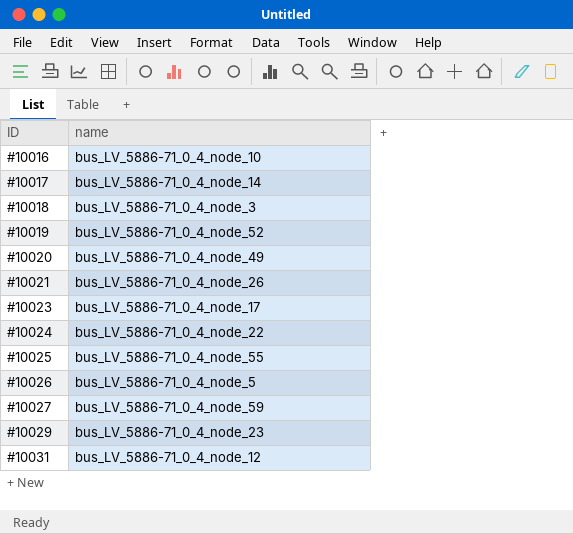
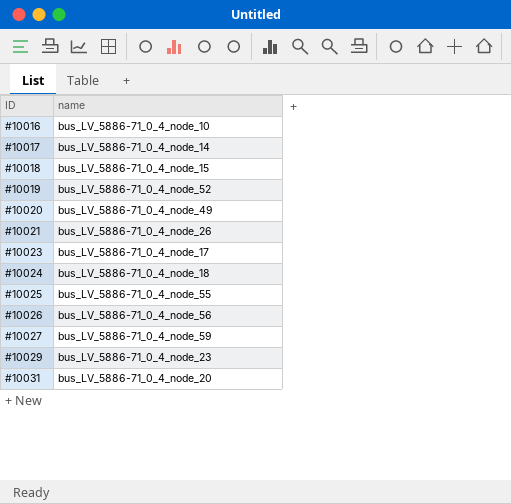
#10018 | name: bus_LV_5886-71_0_4_node_3 -> bus_LV_5886-71_0_4_node_15
#10024 | name: bus_LV_5886-71_0_4_node_22 -> bus_LV_5886-71_0_4_node_18
#10026 | name: bus_LV_5886-71_0_4_node_5 -> bus_LV_5886-71_0_4_node_56
#10031 | name: bus_LV_5886-71_0_4_node_12 -> bus_LV_5886-71_0_4_node_20

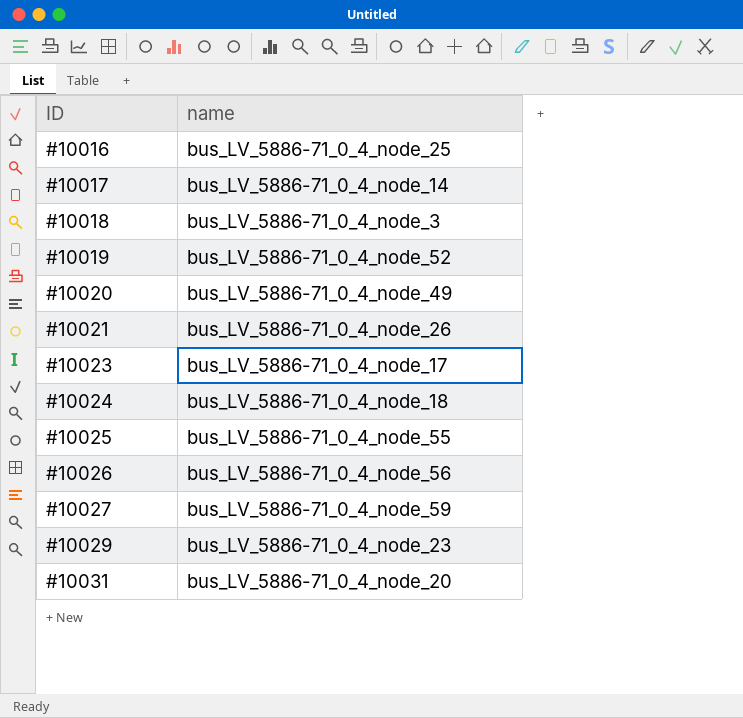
#10016 | name: bus_LV_5886-71_0_4_node_10 -> bus_LV_5886-71_0_4_node_25
#10018 | name: bus_LV_5886-71_0_4_node_15 -> bus_LV_5886-71_0_4_node_3

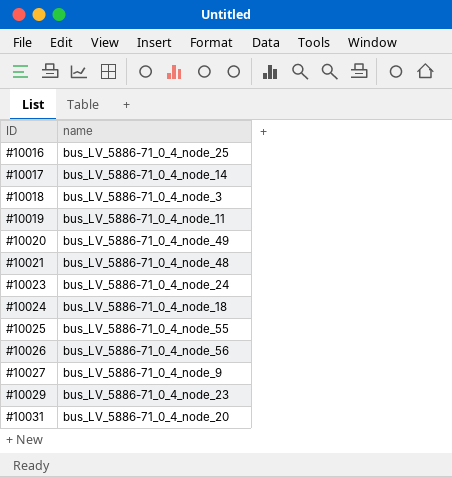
#10019 | name: bus_LV_5886-71_0_4_node_52 -> bus_LV_5886-71_0_4_node_11
#10021 | name: bus_LV_5886-71_0_4_node_26 -> bus_LV_5886-71_0_4_node_48
#10023 | name: bus_LV_5886-71_0_4_node_17 -> bus_LV_5886-71_0_4_node_24
#10027 | name: bus_LV_5886-71_0_4_node_59 -> bus_LV_5886-71_0_4_node_9

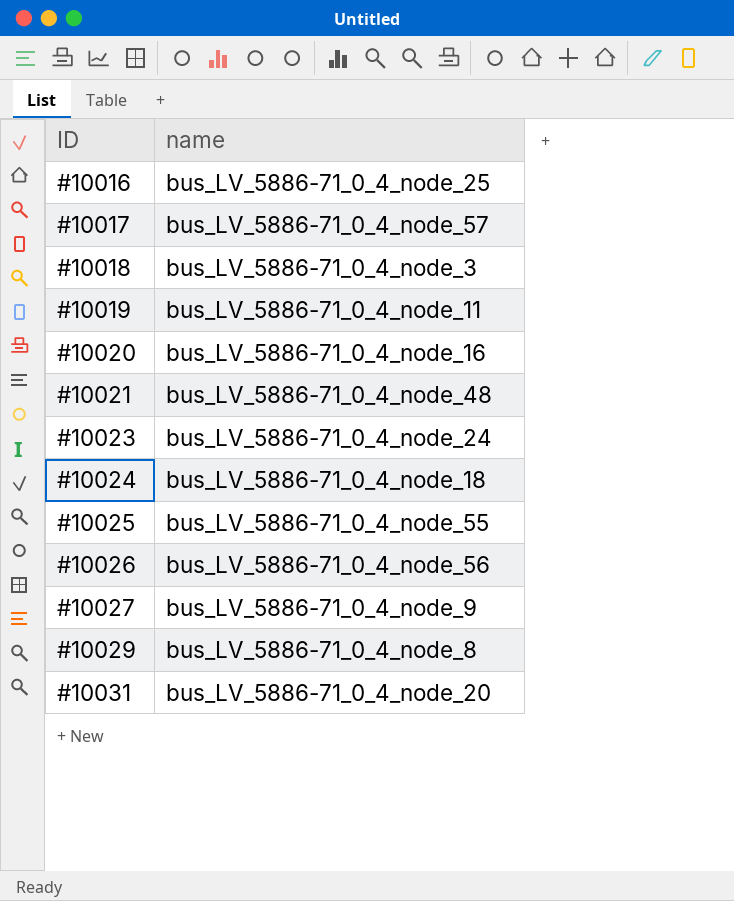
#10017 | name: bus_LV_5886-71_0_4_node_14 -> bus_LV_5886-71_0_4_node_57
#10020 | name: bus_LV_5886-71_0_4_node_49 -> bus_LV_5886-71_0_4_node_16
#10029 | name: bus_LV_5886-71_0_4_node_23 -> bus_LV_5886-71_0_4_node_8

